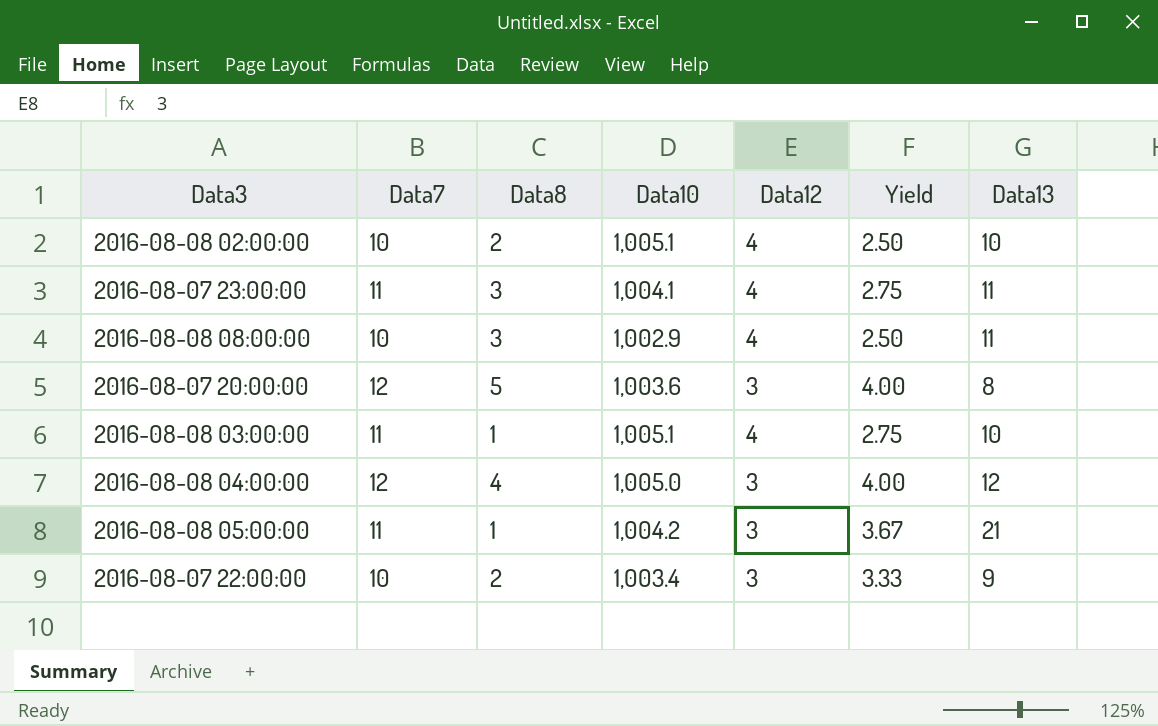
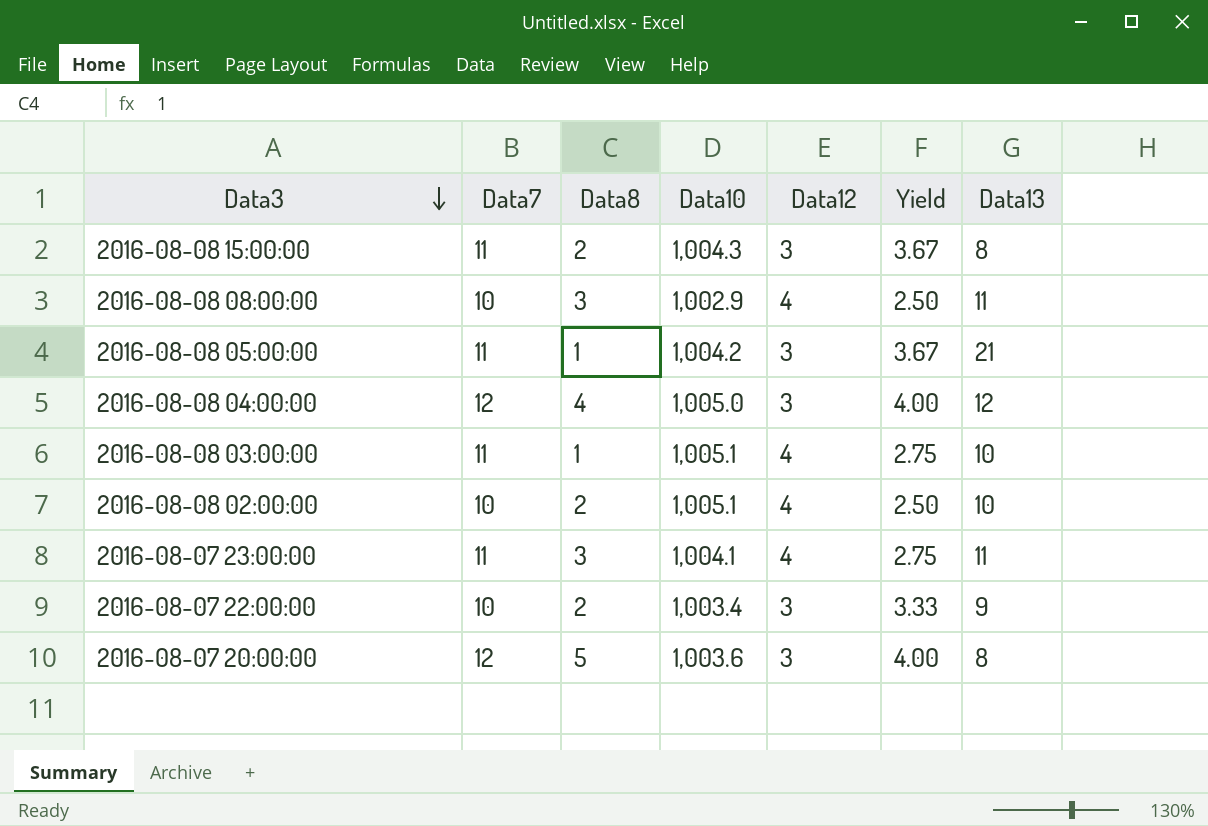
row order: none -> Data3 descending
row 2016-08-08 15:00:00: none -> 11 | 2 | 1,004.3 | 3 | 3.67 | 8

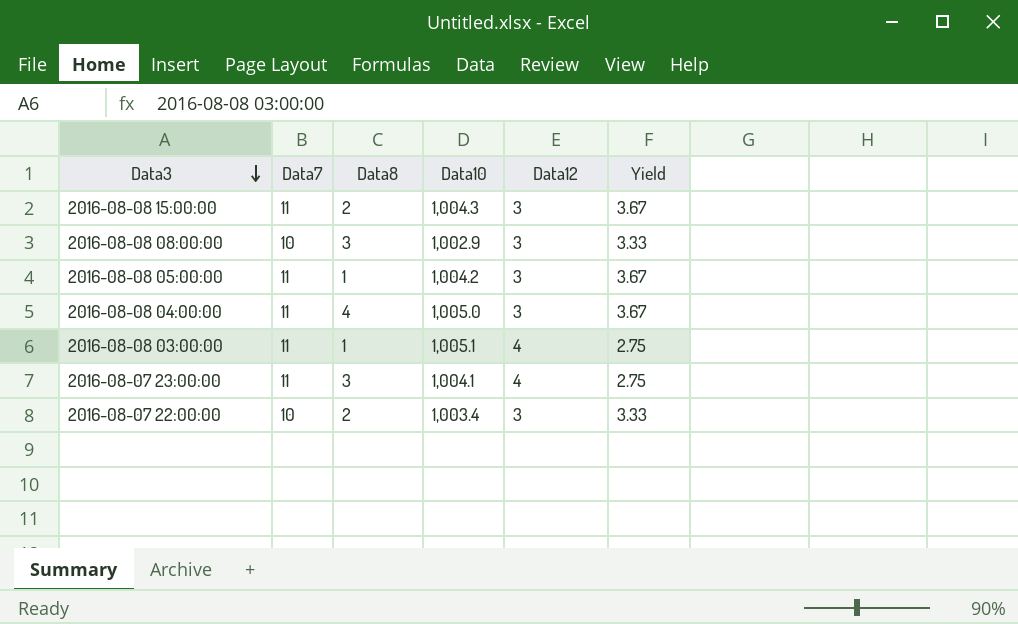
column Data13 | position: 7 -> none
row 2016-08-08 02:00:00: 10 | 2 | 1,005.1 | 4 | 2.50 | 10 -> none
row 2016-08-07 20:00:00: 12 | 5 | 1,003.6 | 3 | 4.00 | 8 -> none
2016-08-08 08:00:00 | Data12: 4 -> 3
2016-08-08 08:00:00 | Yield: 2.50 -> 3.33
2016-08-08 04:00:00 | Data7: 12 -> 11
2016-08-08 04:00:00 | Yield: 4.00 -> 3.67

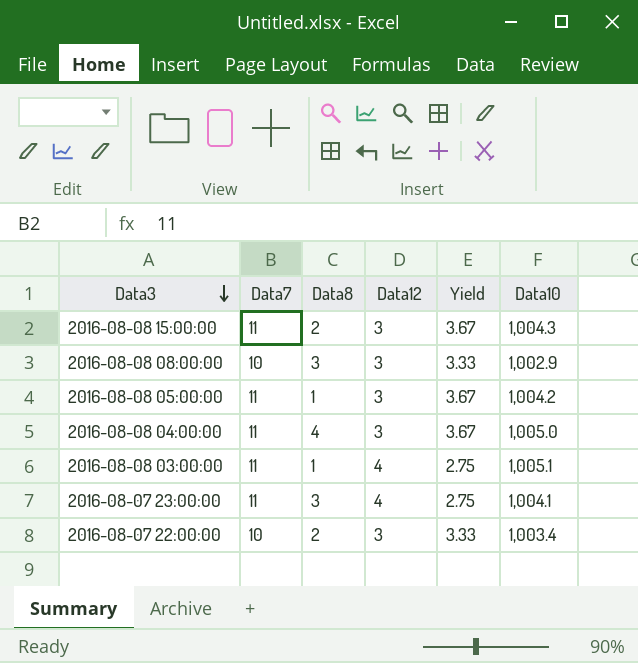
column Data10 | position: 4 -> 6

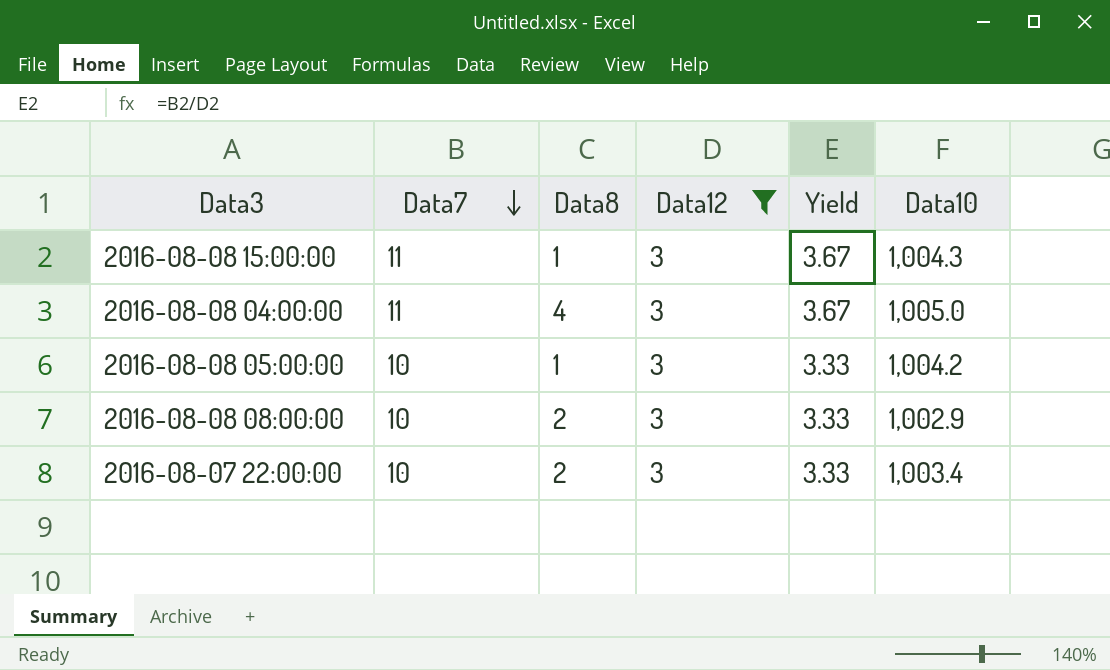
filter: none -> Data12 = 3
row order: Data3 descending -> Data7 descending
2016-08-08 15:00:00 | Data8: 2 -> 1
2016-08-08 05:00:00 | Data7: 11 -> 10
2016-08-08 05:00:00 | Yield: 3.67 -> 3.33
2016-08-08 08:00:00 | Data8: 3 -> 2

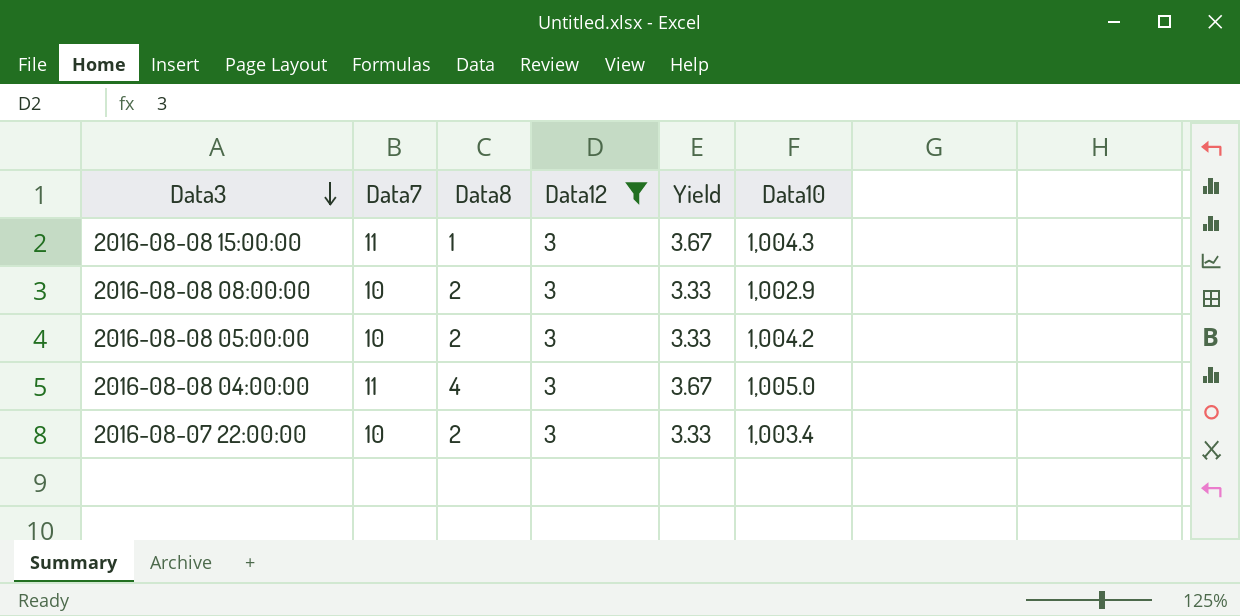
row order: Data7 descending -> Data3 descending
2016-08-08 05:00:00 | Data8: 1 -> 2

